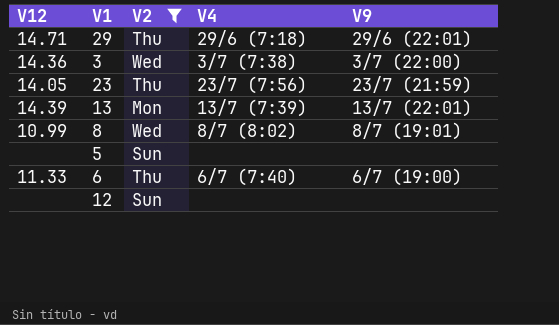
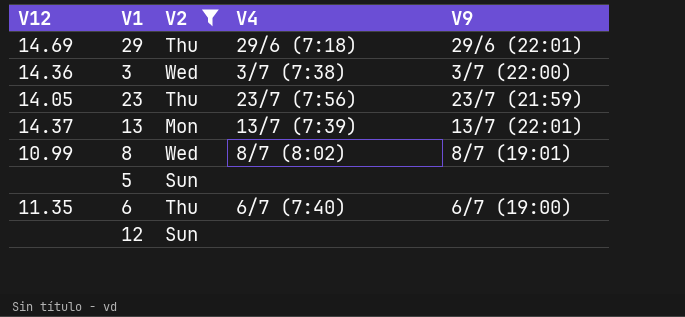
29 | V12: 14.71 -> 14.69
13 | V12: 14.39 -> 14.37
6 | V12: 11.33 -> 11.35

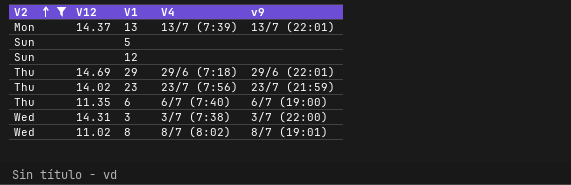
row order: none -> V2 ascending
column V2 | position: 3 -> 1
column name: V9 -> v9
23 | V12: 14.05 -> 14.02
3 | V12: 14.36 -> 14.31
8 | V12: 10.99 -> 11.02

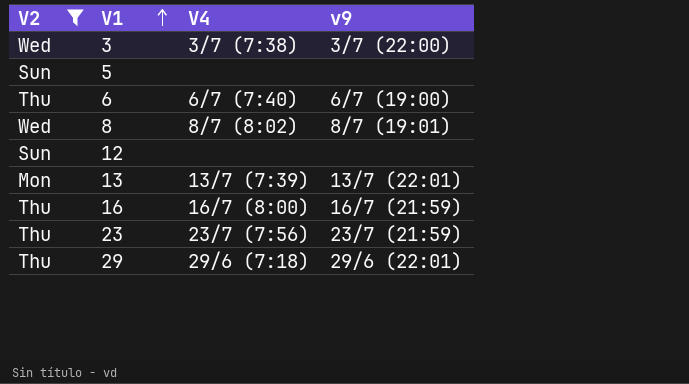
row order: V2 ascending -> V1 ascending
column V12 | position: 2 -> none
row 16: none -> Thu | 16/7 (8:00) | 16/7 (21:59)

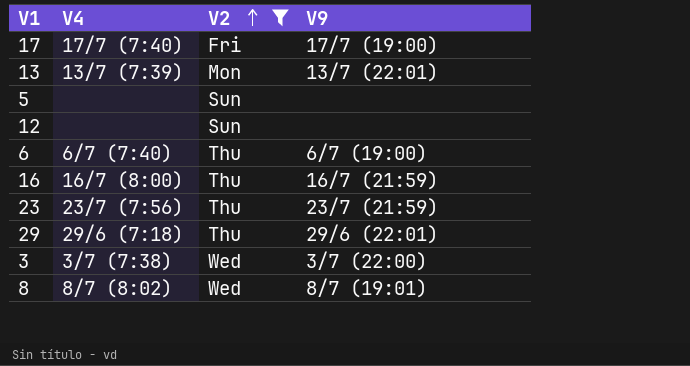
row order: V1 ascending -> V2 ascending
column V2 | position: 1 -> 3
column name: v9 -> V9
row 17: none -> 17/7 (7:40) | Fri | 17/7 (19:00)

